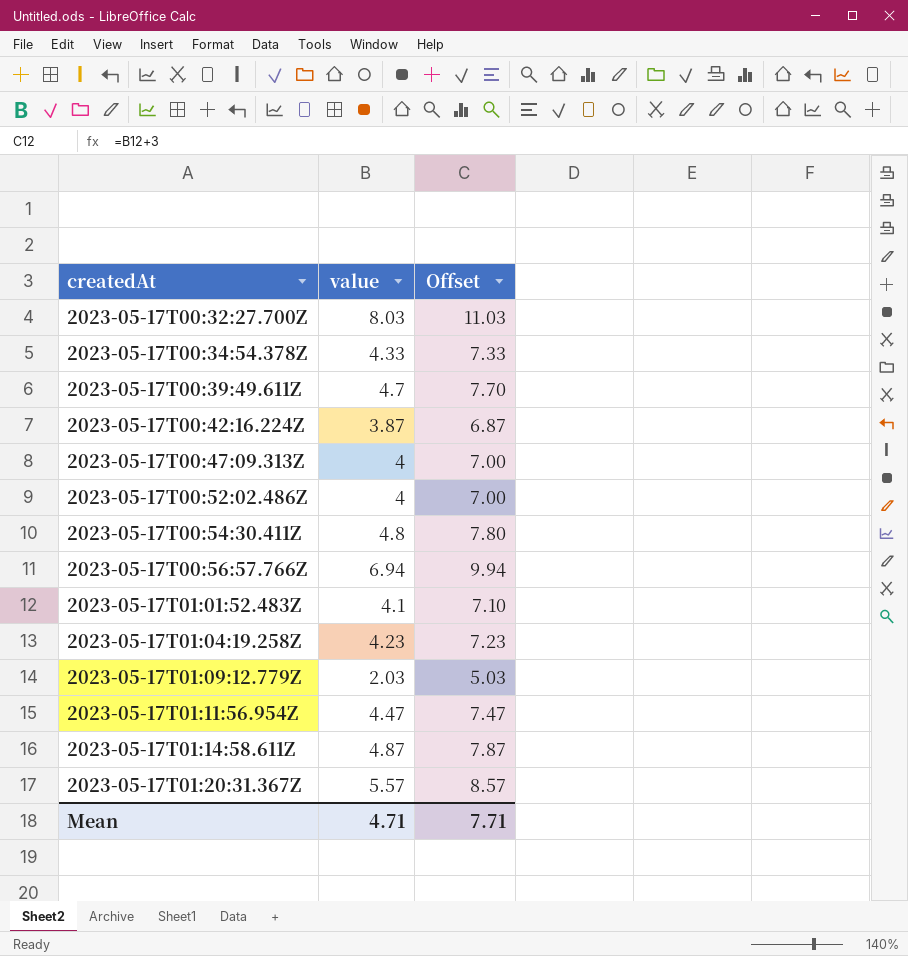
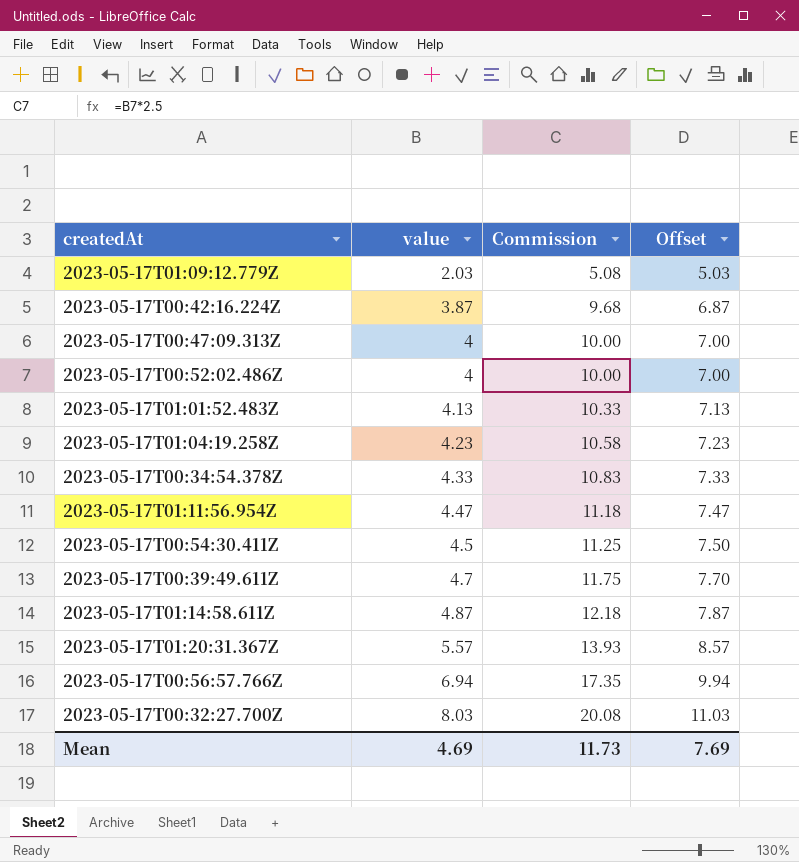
row order: createdAt ascending -> value ascending
column Commission | formula: none -> [value] * 2.5
2023-05-17T01:01:52.483Z | value: 4.1 -> 4.13
2023-05-17T01:01:52.483Z | Offset: 7.10 -> 7.13
2023-05-17T00:54:30.411Z | value: 4.8 -> 4.5
2023-05-17T00:54:30.411Z | Offset: 7.80 -> 7.50
Mean | value: 4.71 -> 4.69
Mean | Offset: 7.71 -> 7.69

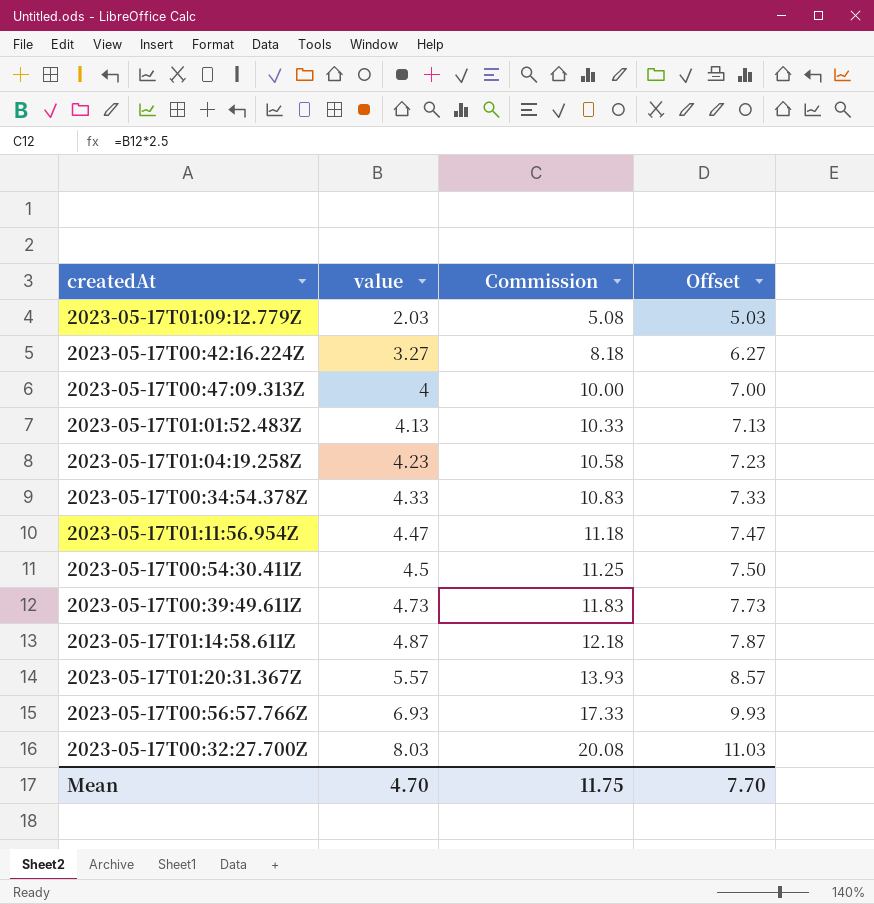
row 2023-05-17T00:52:02.486Z: 4 | 10.00 | 7.00 -> none
2023-05-17T00:42:16.224Z | value: 3.87 -> 3.27
2023-05-17T00:42:16.224Z | Commission: 9.68 -> 8.18
2023-05-17T00:42:16.224Z | Offset: 6.87 -> 6.27
2023-05-17T00:39:49.611Z | value: 4.7 -> 4.73
2023-05-17T00:39:49.611Z | Commission: 11.75 -> 11.83
2023-05-17T00:39:49.611Z | Offset: 7.70 -> 7.73
2023-05-17T00:56:57.766Z | value: 6.94 -> 6.93
2023-05-17T00:56:57.766Z | Commission: 17.35 -> 17.33
2023-05-17T00:56:57.766Z | Offset: 9.94 -> 9.93
Mean | value: 4.69 -> 4.70
Mean | Commission: 11.73 -> 11.75
Mean | Offset: 7.69 -> 7.70

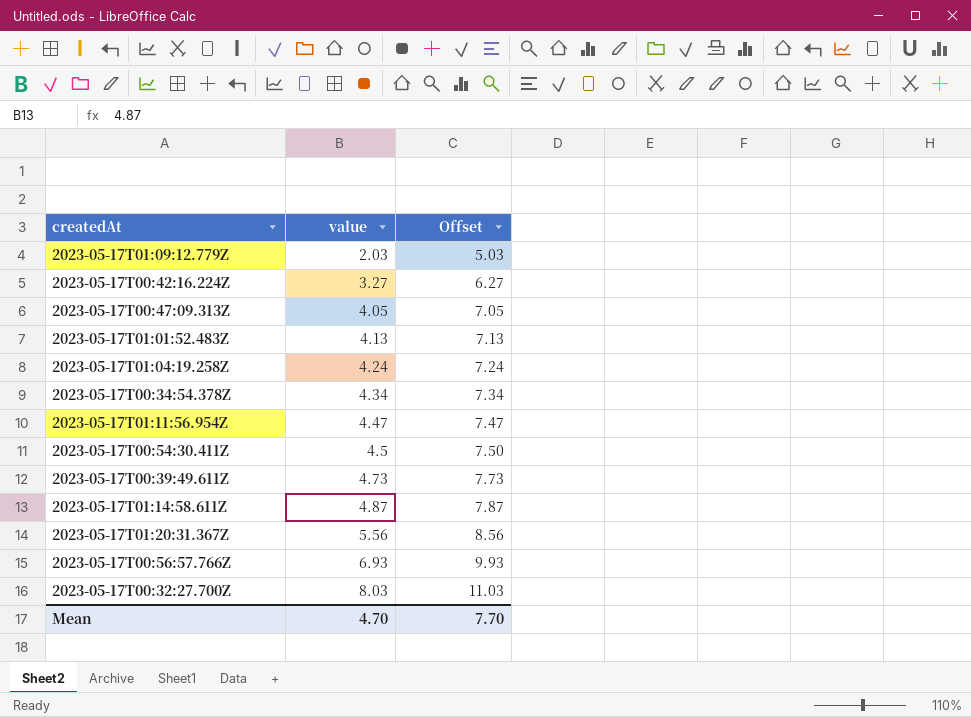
column Commission | formula: [value] * 2.5 -> none
2023-05-17T00:47:09.313Z | value: 4 -> 4.05
2023-05-17T00:47:09.313Z | Offset: 7.00 -> 7.05
2023-05-17T01:04:19.258Z | value: 4.23 -> 4.24
2023-05-17T01:04:19.258Z | Offset: 7.23 -> 7.24
2023-05-17T00:34:54.378Z | value: 4.33 -> 4.34
2023-05-17T00:34:54.378Z | Offset: 7.33 -> 7.34
2023-05-17T01:20:31.367Z | value: 5.57 -> 5.56
2023-05-17T01:20:31.367Z | Offset: 8.57 -> 8.56

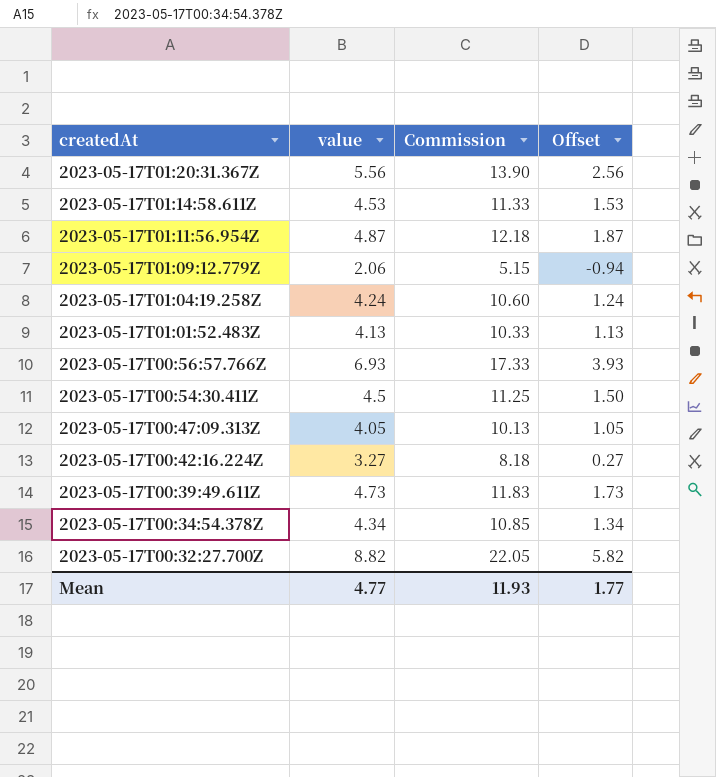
row order: value ascending -> createdAt descending
column Commission | formula: none -> [value] * 2.5
column Offset | formula: [value] + 3 -> [value] - 3
2023-05-17T01:14:58.611Z | value: 4.87 -> 4.53
2023-05-17T01:11:56.954Z | value: 4.47 -> 4.87
2023-05-17T01:09:12.779Z | value: 2.03 -> 2.06
2023-05-17T00:32:27.700Z | value: 8.03 -> 8.82
Mean | value: 4.70 -> 4.77
Mean | Offset: 7.70 -> 1.77

